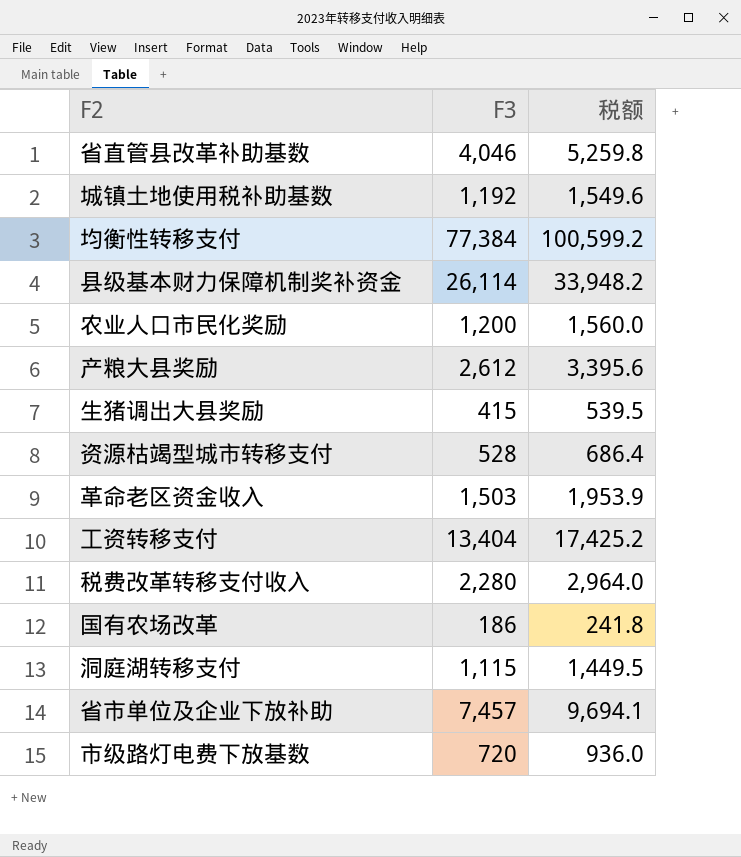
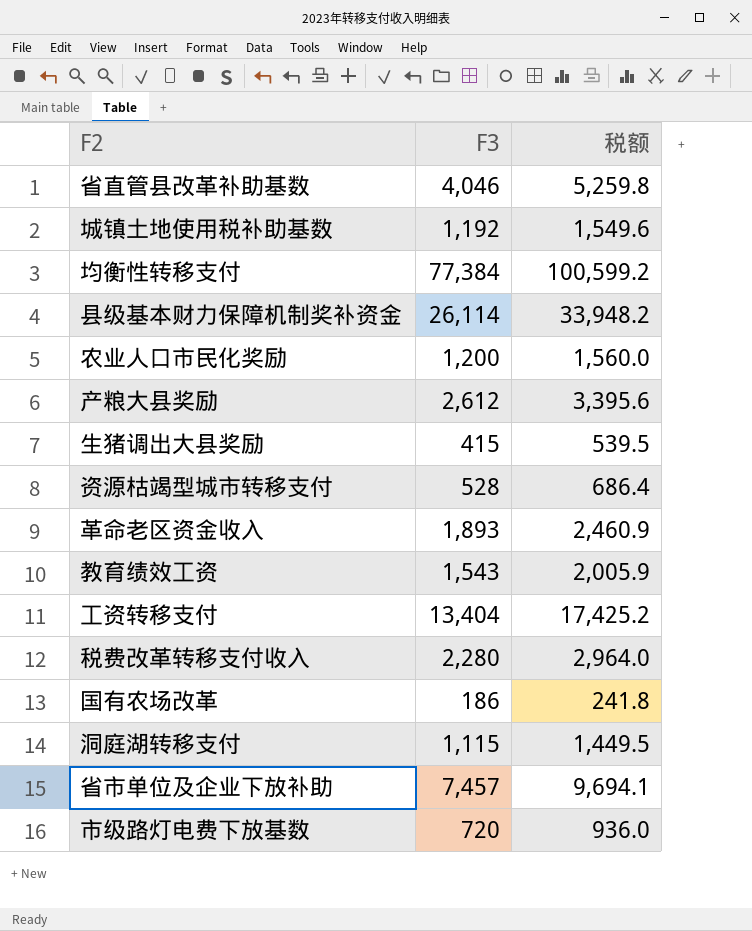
革命老区资金收入 | F3: 1,503 -> 1,893
革命老区资金收入 | 税额: 1,953.9 -> 2,460.9
row 教育绩效工资: none -> 1,543 | 2,005.9

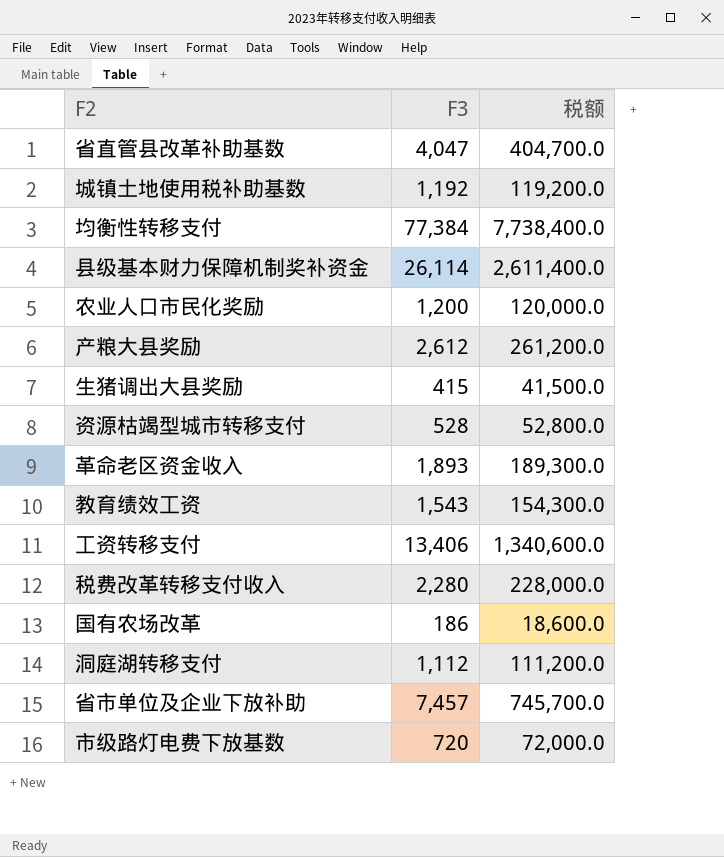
column 税额 | formula: [F3] * 1.3 -> [F3] * 100
省直管县改革补助基数 | F3: 4,046 -> 4,047
工资转移支付 | F3: 13,404 -> 13,406
洞庭湖转移支付 | F3: 1,115 -> 1,112

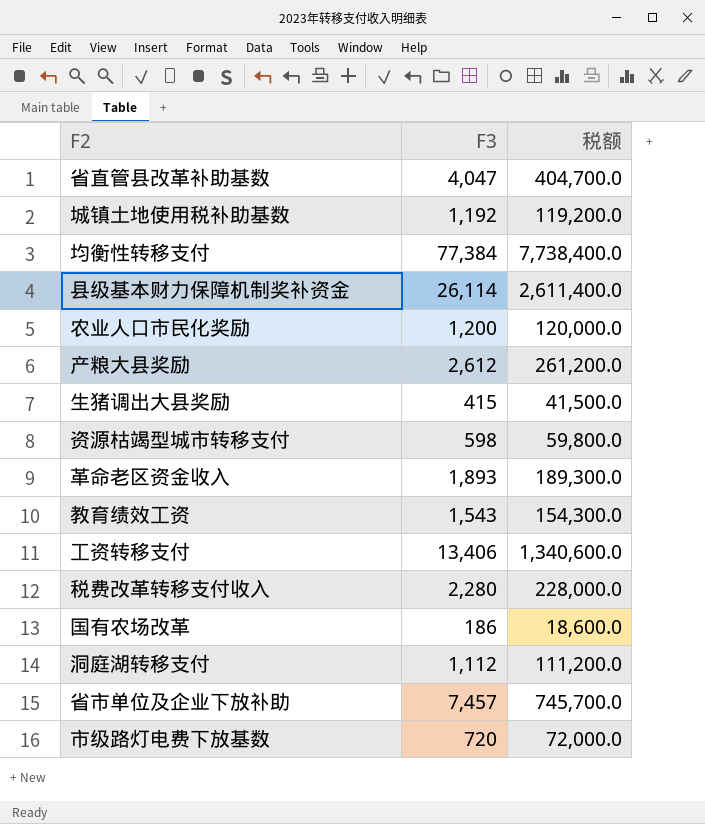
资源枯竭型城市转移支付 | F3: 528 -> 598
资源枯竭型城市转移支付 | 税额: 52,800.0 -> 59,800.0

